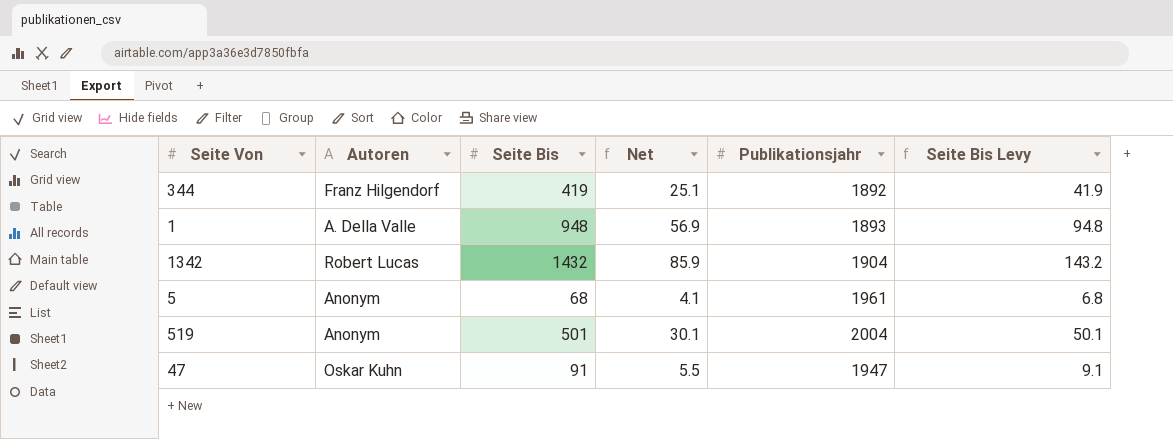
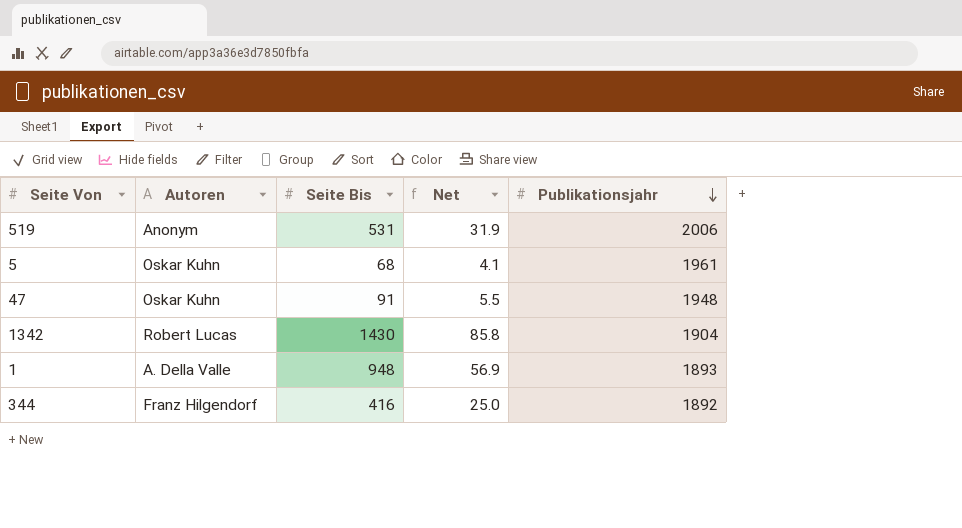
row order: none -> Publikationsjahr descending
column Seite Bis Levy | formula: [Seite Bis] * 0.1 -> none
519 | Seite Bis: 501 -> 531
519 | Net: 30.1 -> 31.9
519 | Publikationsjahr: 2004 -> 2006
5 | Autoren: Anonym -> Oskar Kuhn
47 | Publikationsjahr: 1947 -> 1948
1342 | Seite Bis: 1432 -> 1430
1342 | Net: 85.9 -> 85.8
344 | Seite Bis: 419 -> 416
344 | Net: 25.1 -> 25.0

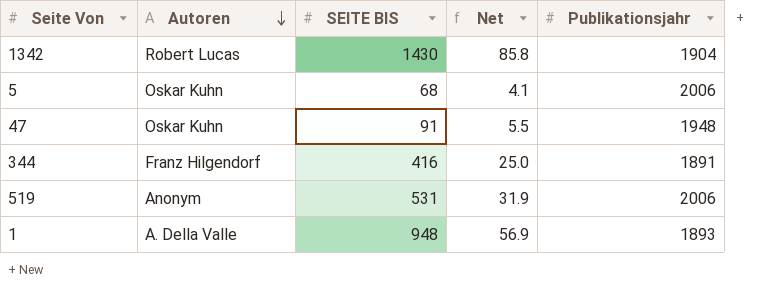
row order: Publikationsjahr descending -> Autoren descending
column name: Seite Bis -> SEITE BIS
5 | Publikationsjahr: 1961 -> 2006
344 | Publikationsjahr: 1892 -> 1891

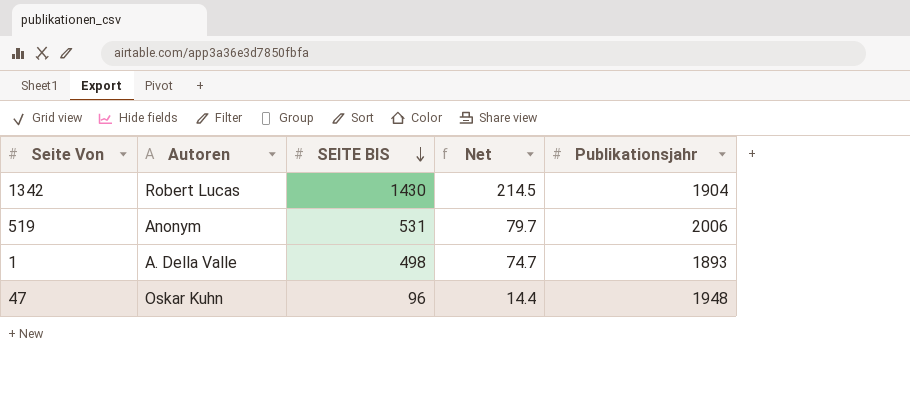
row order: Autoren descending -> SEITE BIS descending
column Net | formula: [SEITE BIS] * 0.06 -> [SEITE BIS] * 0.15
row 5: Oskar Kuhn | 68 | 4.1 | 2006 -> none
row 344: Franz Hilgendorf | 416 | 25.0 | 1891 -> none
1 | SEITE BIS: 948 -> 498
47 | SEITE BIS: 91 -> 96

